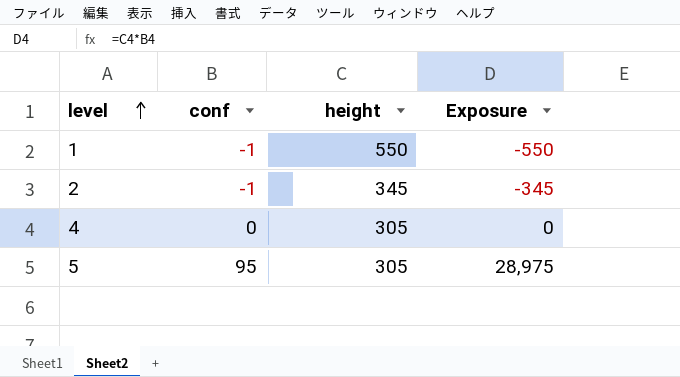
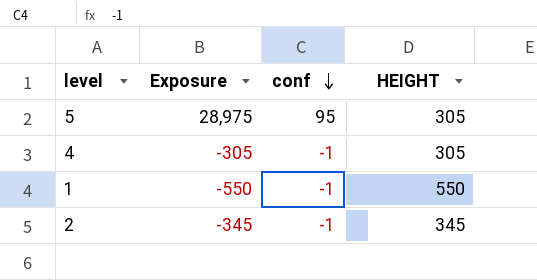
row order: level ascending -> conf descending
column Exposure | position: 4 -> 2
column name: height -> HEIGHT
4 | Exposure: 0 -> -305
4 | conf: 0 -> -1

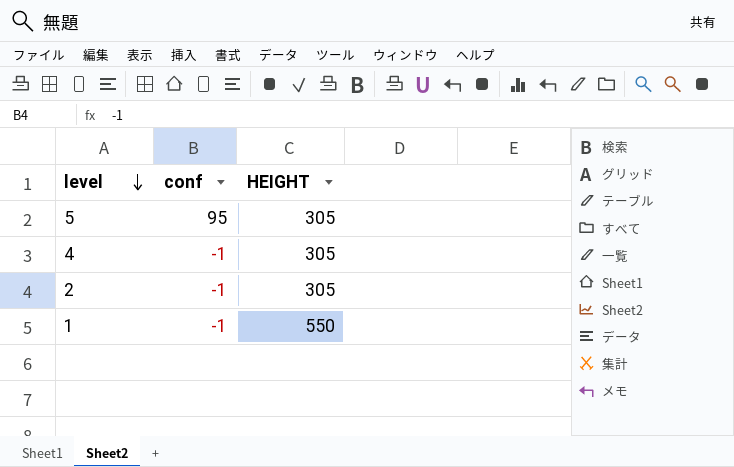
row order: conf descending -> level descending
column Exposure | formula: [conf] * [HEIGHT] -> none
2 | HEIGHT: 345 -> 305

